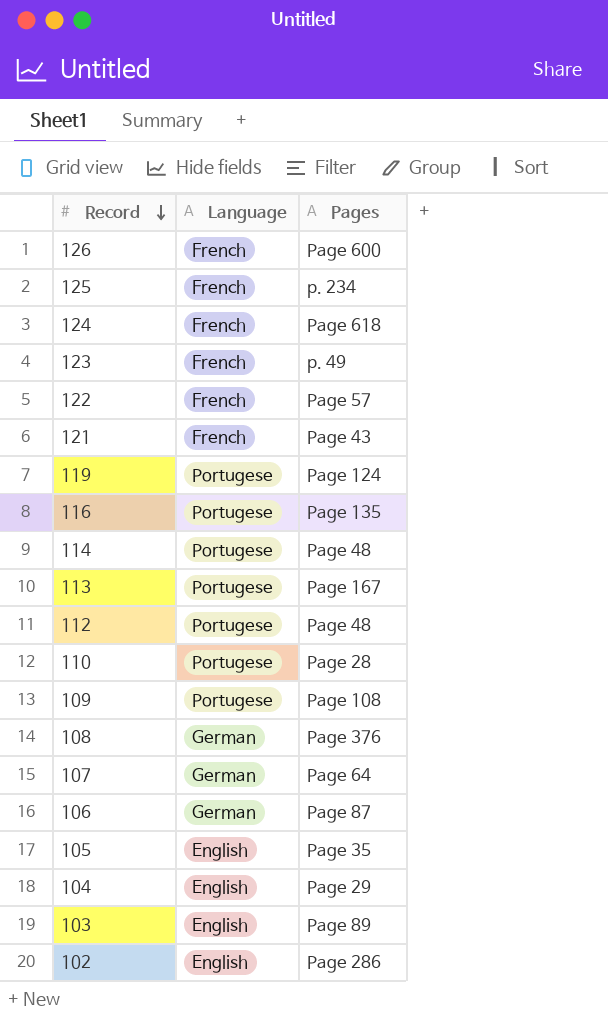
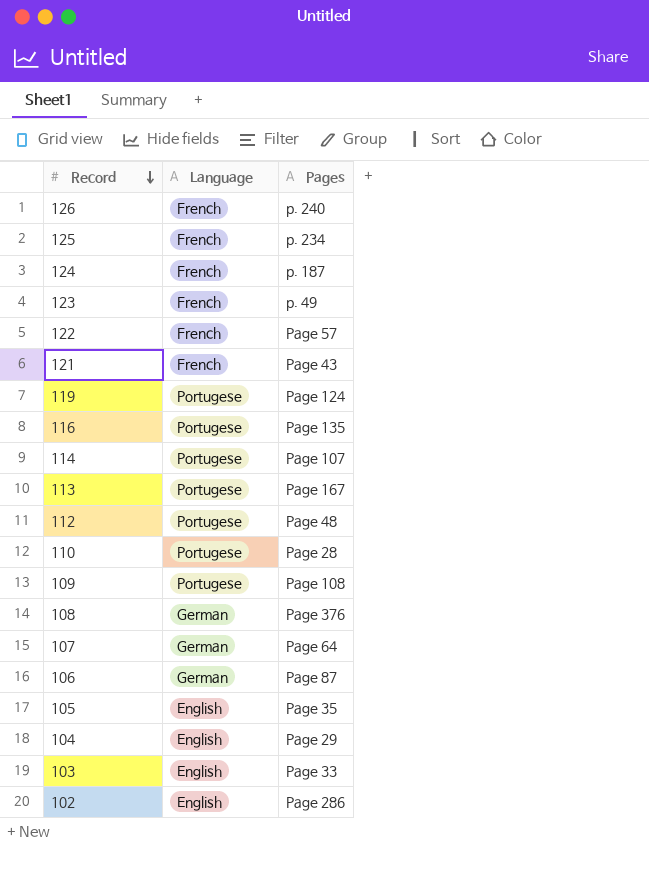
126 | Pages: Page 600 -> p. 240
124 | Pages: Page 618 -> p. 187
114 | Pages: Page 48 -> Page 107
103 | Pages: Page 89 -> Page 33

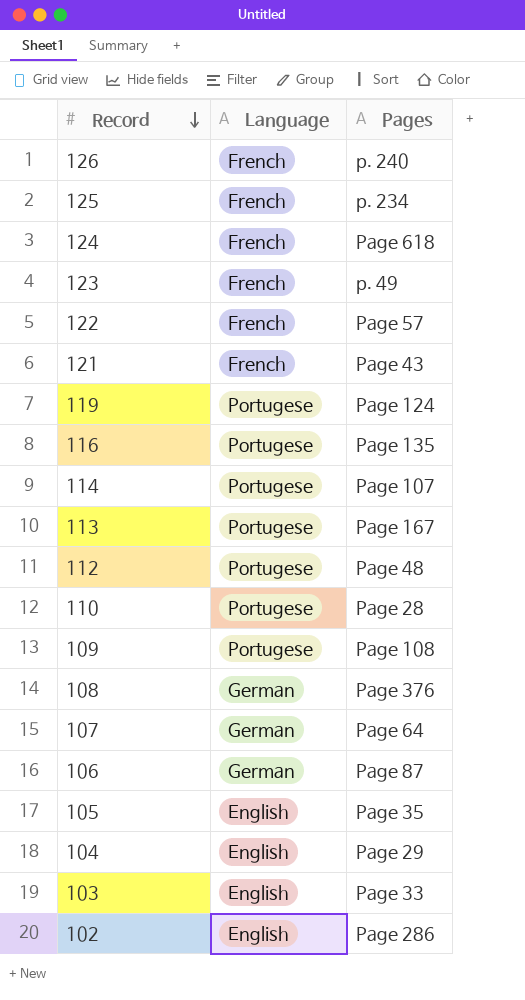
124 | Pages: p. 187 -> Page 618

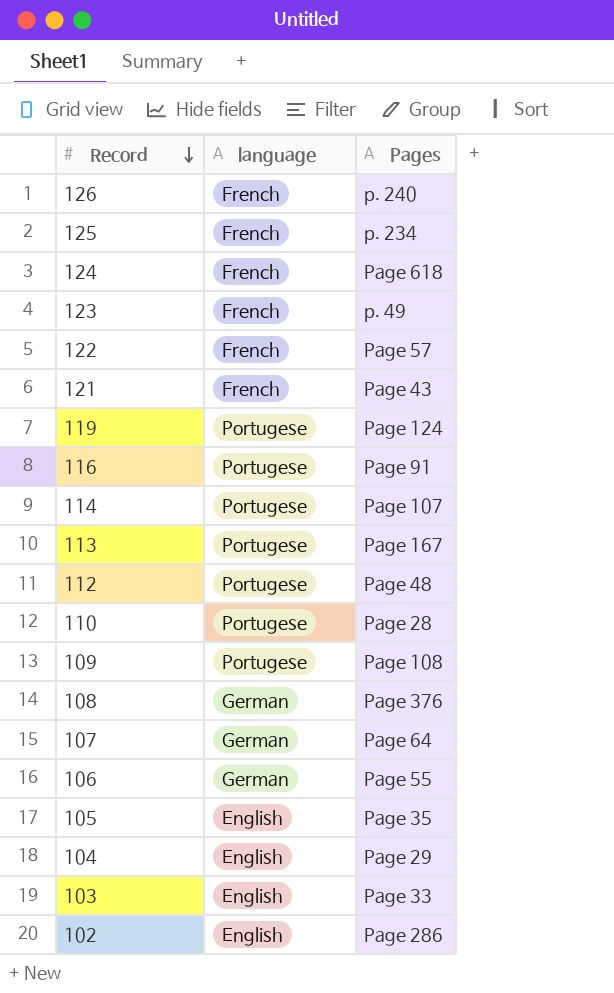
column name: Language -> language
116 | Pages: Page 135 -> Page 91
106 | Pages: Page 87 -> Page 55

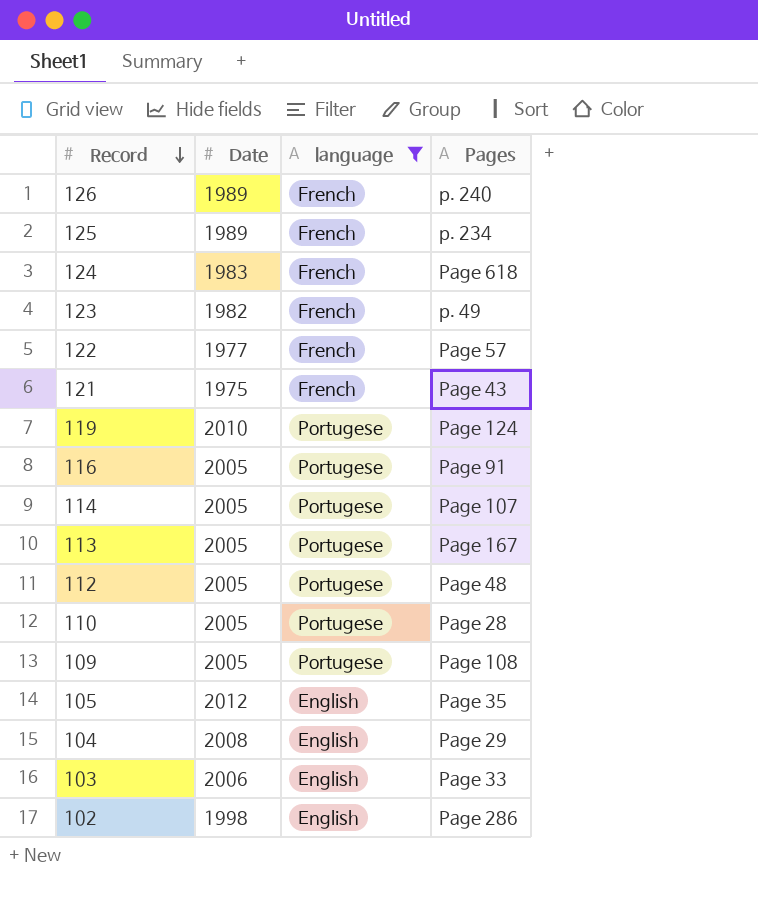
filter: none -> language != German
column Date | position: none -> 2

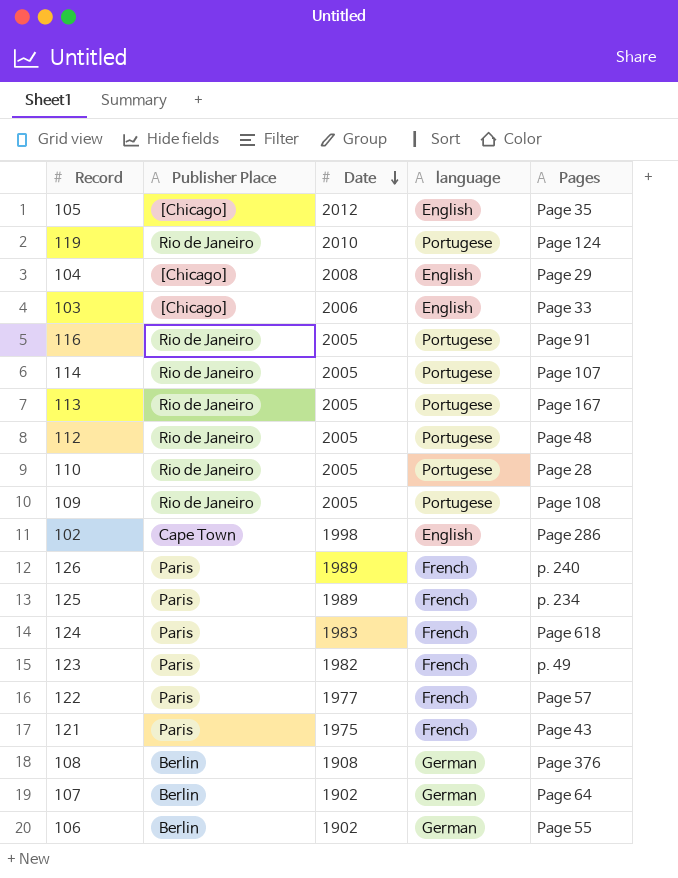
filter: language != German -> none
row order: Record descending -> Date descending
column Publisher Place | position: none -> 2

